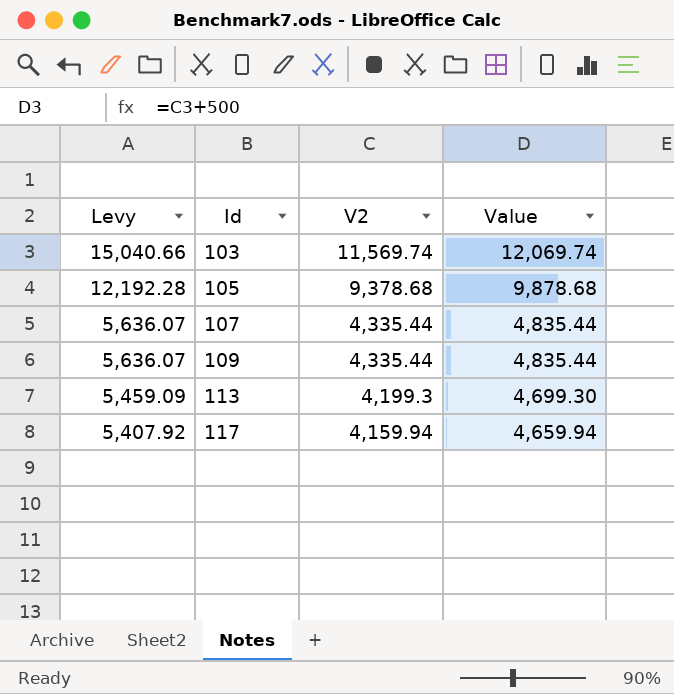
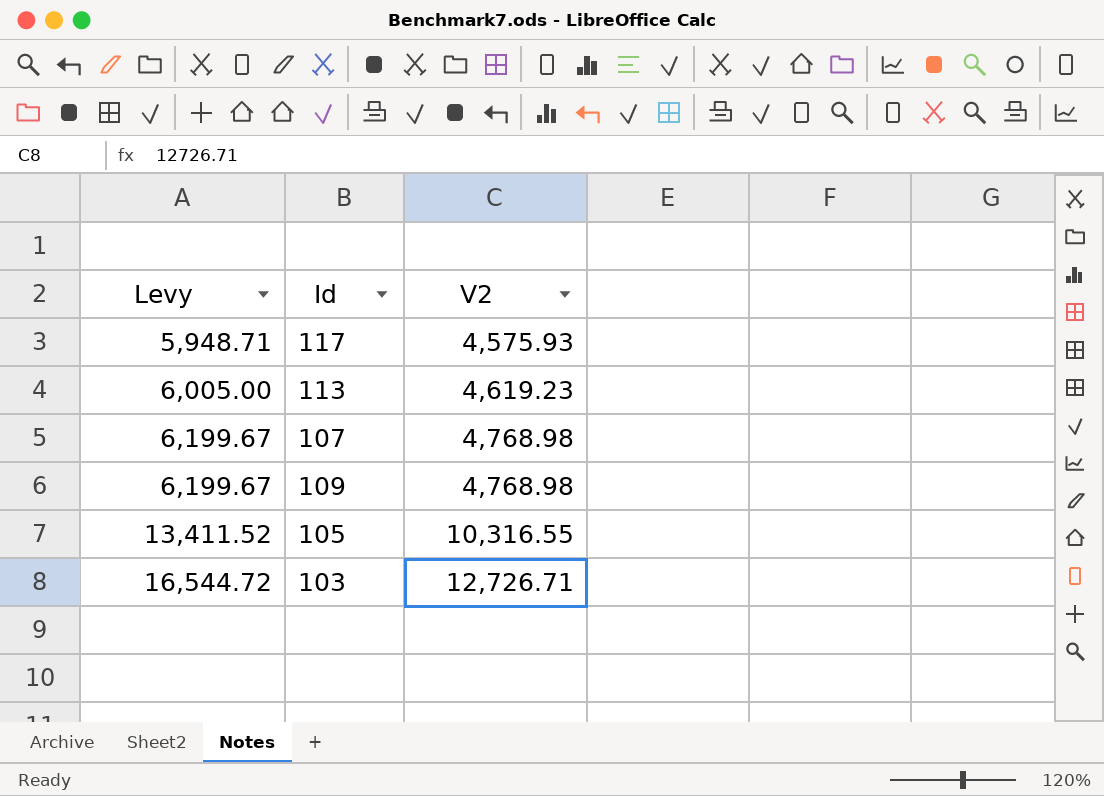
row order: Levy descending -> Levy ascending
column Value | formula: [V2] + 500 -> none
117 | Levy: 5,407.92 -> 5,948.71
117 | V2: 4,159.94 -> 4,575.93
113 | Levy: 5,459.09 -> 6,005.00
113 | V2: 4,199.3 -> 4,619.23
107 | Levy: 5,636.07 -> 6,199.67
107 | V2: 4,335.44 -> 4,768.98
109 | Levy: 5,636.07 -> 6,199.67
109 | V2: 4,335.44 -> 4,768.98
105 | Levy: 12,192.28 -> 13,411.52
105 | V2: 9,378.68 -> 10,316.55
103 | Levy: 15,040.66 -> 16,544.72
103 | V2: 11,569.74 -> 12,726.71

